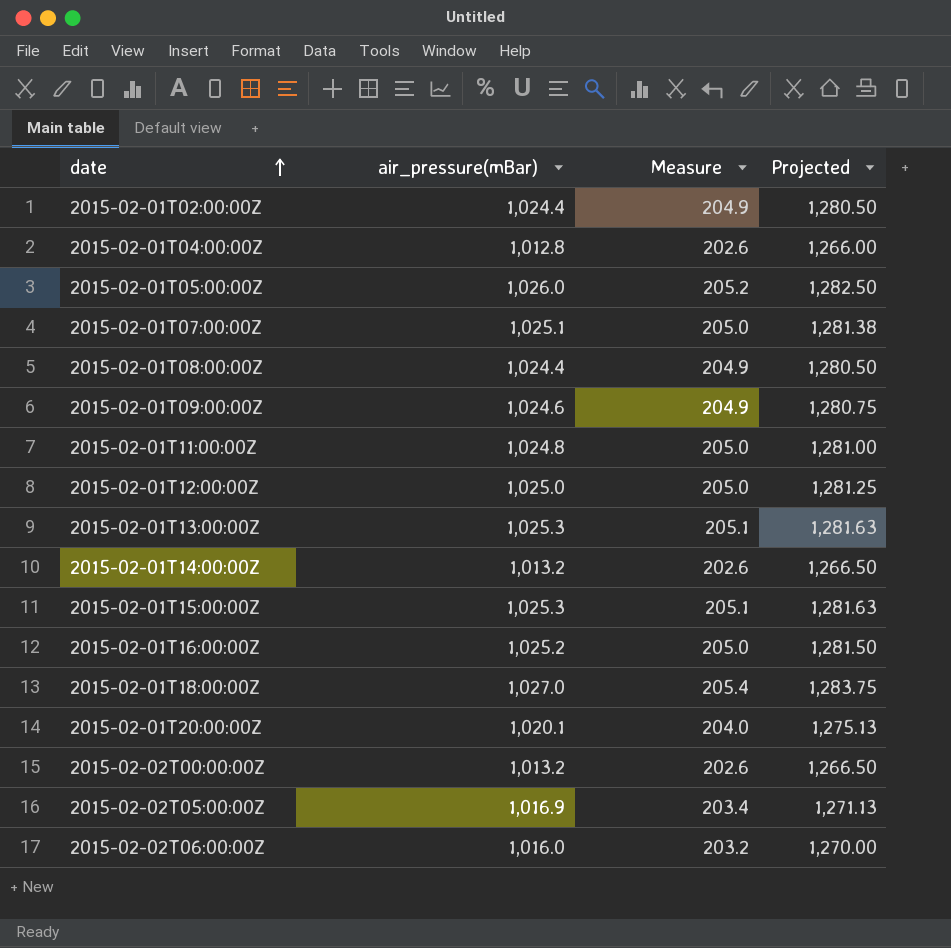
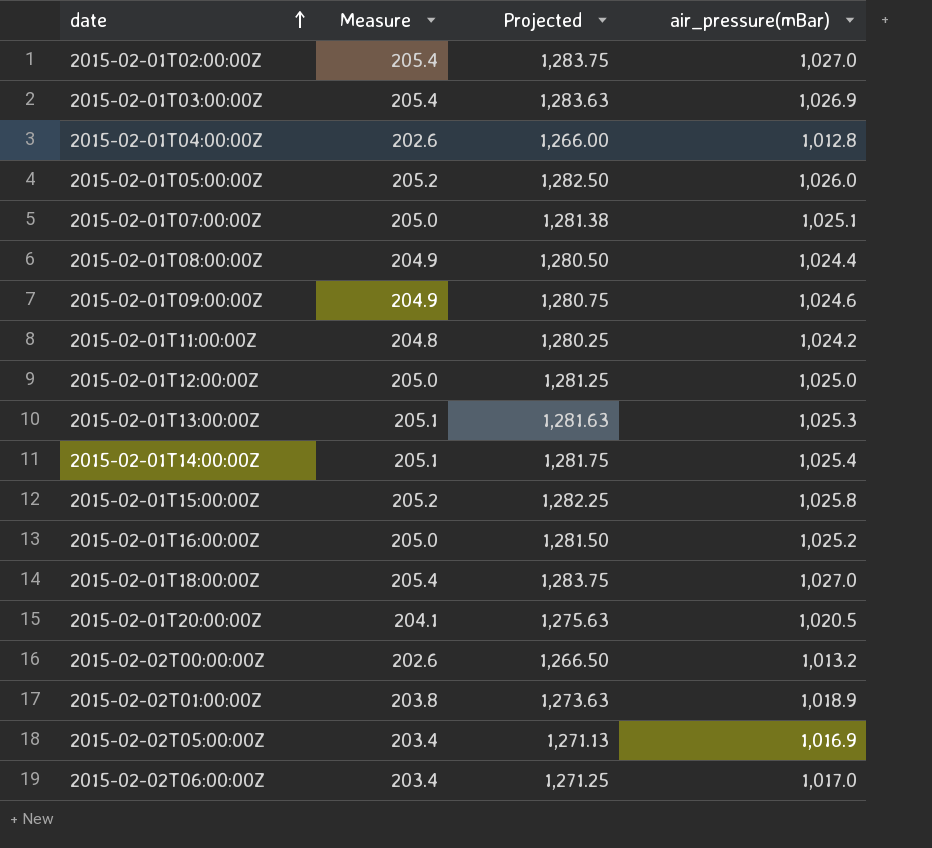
column air_pressure(mBar) | position: 2 -> 4
2015-02-01T02:00:00Z | Measure: 204.9 -> 205.4
2015-02-01T02:00:00Z | Projected: 1,280.50 -> 1,283.75
2015-02-01T02:00:00Z | air_pressure(mBar): 1,024.4 -> 1,027.0
row 2015-02-01T03:00:00Z: none -> 205.4 | 1,283.63 | 1,026.9
2015-02-01T11:00:00Z | Measure: 205.0 -> 204.8
2015-02-01T11:00:00Z | Projected: 1,281.00 -> 1,280.25
2015-02-01T11:00:00Z | air_pressure(mBar): 1,024.8 -> 1,024.2
2015-02-01T14:00:00Z | Measure: 202.6 -> 205.1
2015-02-01T14:00:00Z | Projected: 1,266.50 -> 1,281.75
2015-02-01T14:00:00Z | air_pressure(mBar): 1,013.2 -> 1,025.4
2015-02-01T15:00:00Z | Measure: 205.1 -> 205.2
2015-02-01T15:00:00Z | Projected: 1,281.63 -> 1,282.25
2015-02-01T15:00:00Z | air_pressure(mBar): 1,025.3 -> 1,025.8
2015-02-01T20:00:00Z | Measure: 204.0 -> 204.1
2015-02-01T20:00:00Z | Projected: 1,275.13 -> 1,275.63
2015-02-01T20:00:00Z | air_pressure(mBar): 1,020.1 -> 1,020.5
row 2015-02-02T01:00:00Z: none -> 203.8 | 1,273.63 | 1,018.9
2015-02-02T06:00:00Z | Measure: 203.2 -> 203.4
2015-02-02T06:00:00Z | Projected: 1,270.00 -> 1,271.25
2015-02-02T06:00:00Z | air_pressure(mBar): 1,016.0 -> 1,017.0

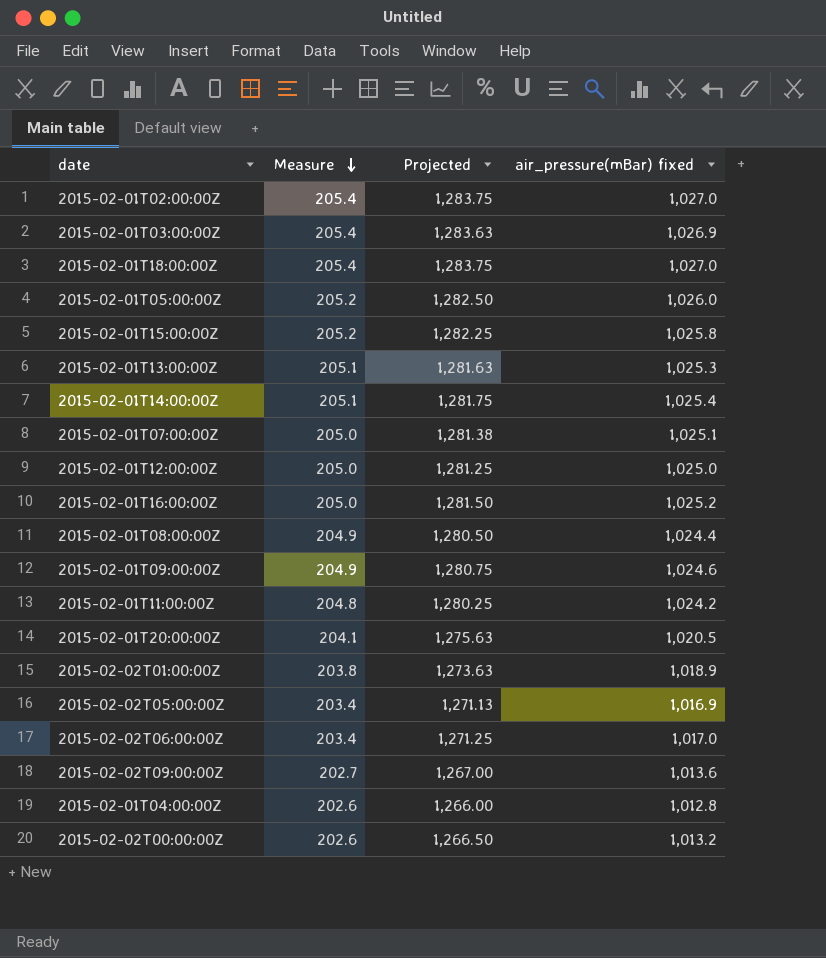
row order: date ascending -> Measure descending
column name: air_pressure(mBar) -> air_pressure(mBar) fixed
row 2015-02-02T09:00:00Z: none -> 202.7 | 1,267.00 | 1,013.6

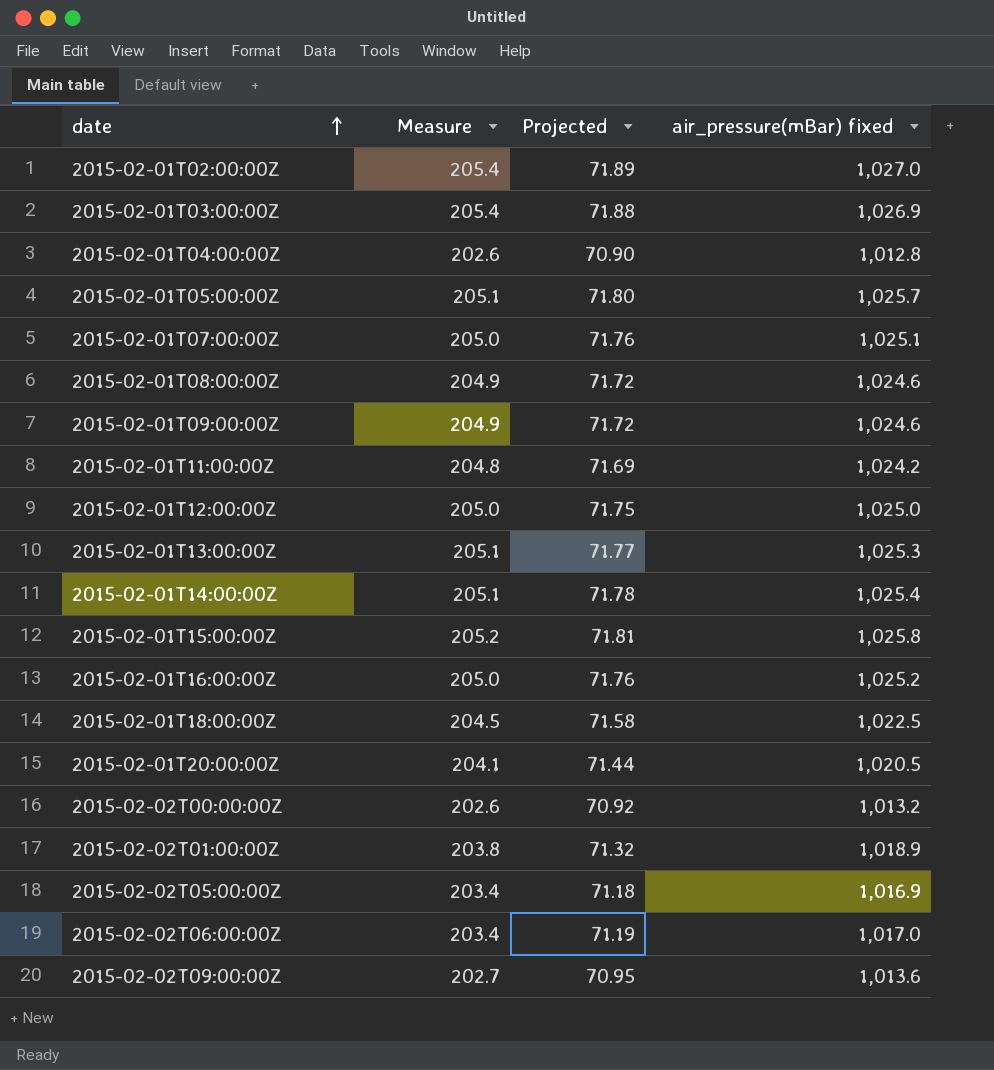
row order: Measure descending -> date ascending
column Projected | formula: [air_pressure(mBar) fixed] * 1.25 -> [air_pressure(mBar) fixed] * 0.07
2015-02-01T05:00:00Z | Measure: 205.2 -> 205.1
2015-02-01T05:00:00Z | air_pressure(mBar) fixed: 1,026.0 -> 1,025.7
2015-02-01T08:00:00Z | air_pressure(mBar) fixed: 1,024.4 -> 1,024.6
2015-02-01T18:00:00Z | Measure: 205.4 -> 204.5
2015-02-01T18:00:00Z | air_pressure(mBar) fixed: 1,027.0 -> 1,022.5

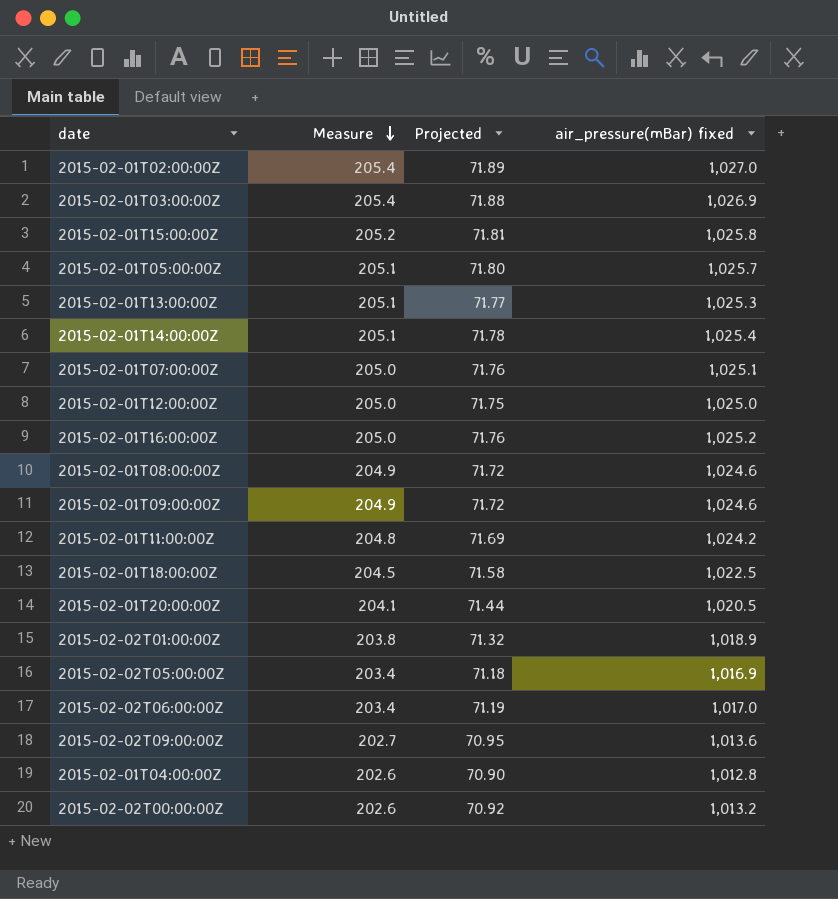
row order: date ascending -> Measure descending

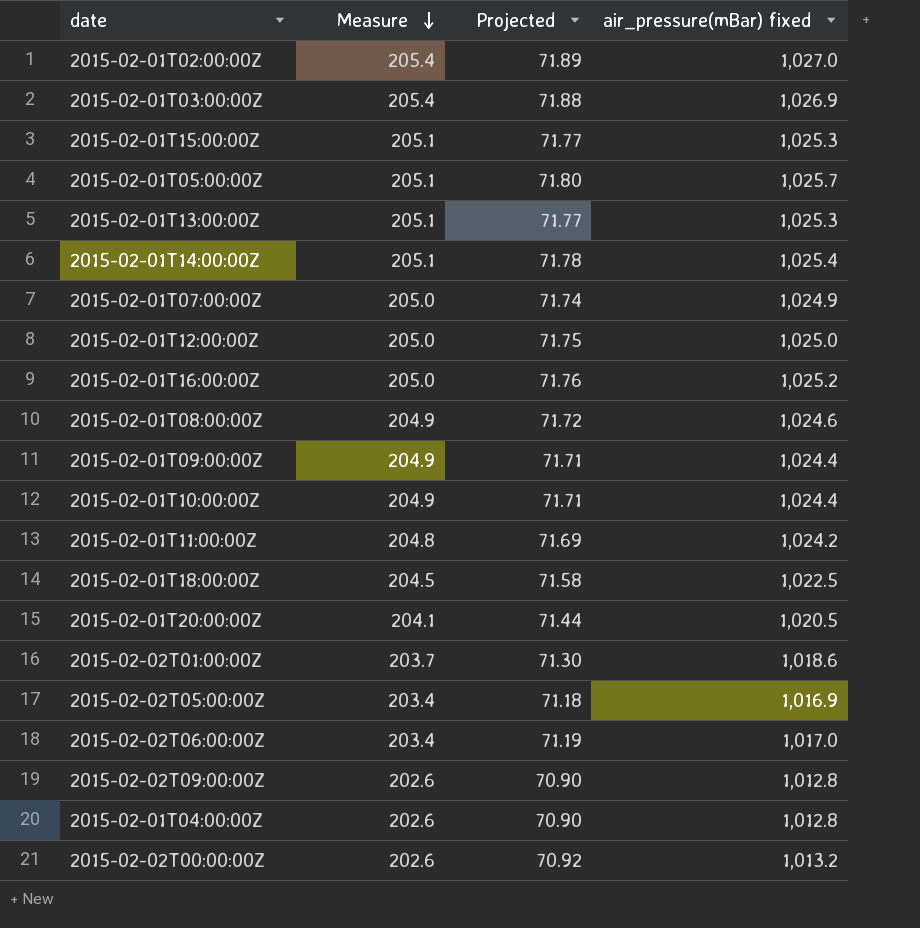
2015-02-01T15:00:00Z | Measure: 205.2 -> 205.1
2015-02-01T15:00:00Z | Projected: 71.81 -> 71.77
2015-02-01T15:00:00Z | air_pressure(mBar) fixed: 1,025.8 -> 1,025.3
2015-02-01T07:00:00Z | Projected: 71.76 -> 71.74
2015-02-01T07:00:00Z | air_pressure(mBar) fixed: 1,025.1 -> 1,024.9
2015-02-01T09:00:00Z | Projected: 71.72 -> 71.71
2015-02-01T09:00:00Z | air_pressure(mBar) fixed: 1,024.6 -> 1,024.4
row 2015-02-01T10:00:00Z: none -> 204.9 | 71.71 | 1,024.4
2015-02-02T01:00:00Z | Measure: 203.8 -> 203.7
2015-02-02T01:00:00Z | Projected: 71.32 -> 71.30
2015-02-02T01:00:00Z | air_pressure(mBar) fixed: 1,018.9 -> 1,018.6
2015-02-02T09:00:00Z | Measure: 202.7 -> 202.6
2015-02-02T09:00:00Z | Projected: 70.95 -> 70.90
2015-02-02T09:00:00Z | air_pressure(mBar) fixed: 1,013.6 -> 1,012.8

